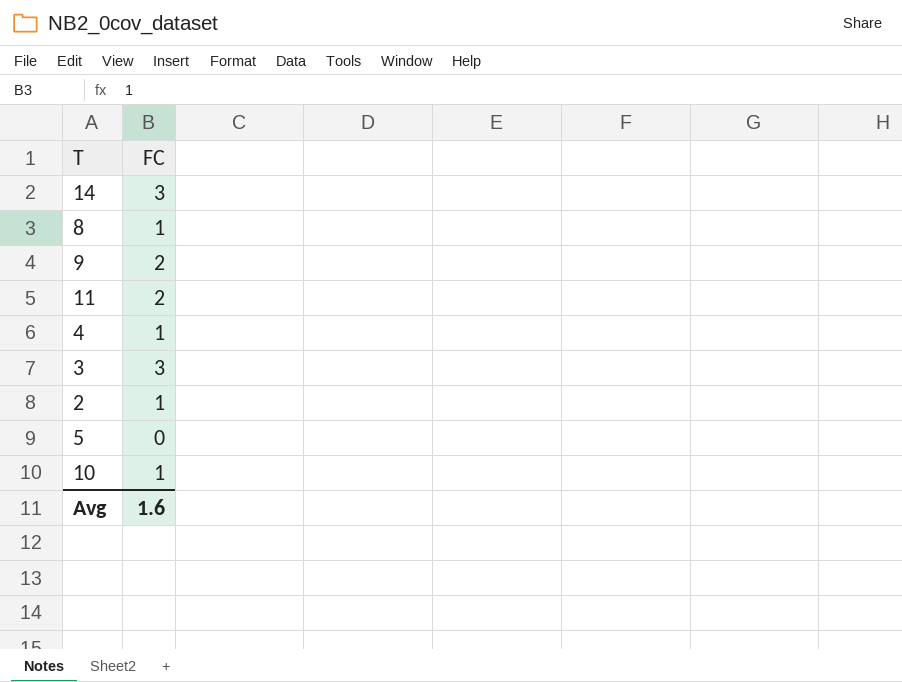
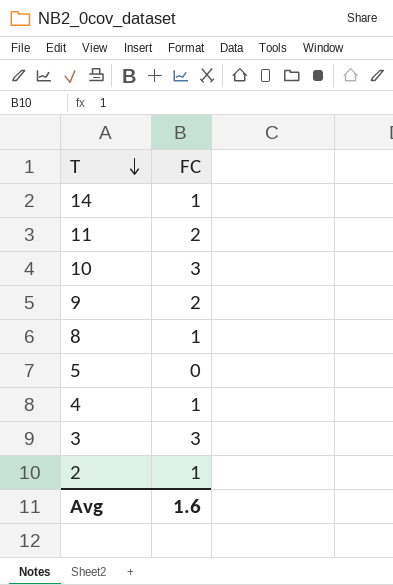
row order: none -> T descending
14 | FC: 3 -> 1
10 | FC: 1 -> 3

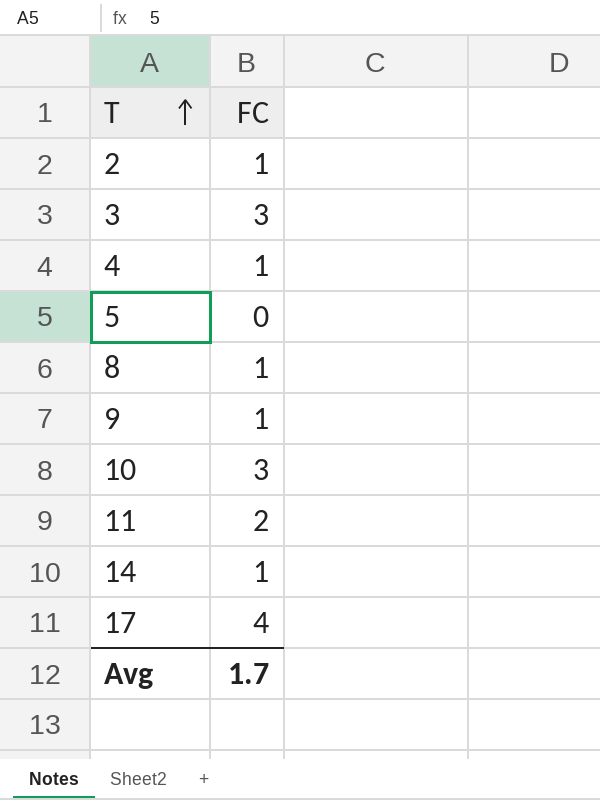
row order: T descending -> T ascending
9 | FC: 2 -> 1
row 17: none -> 4
Avg | FC: 1.6 -> 1.7

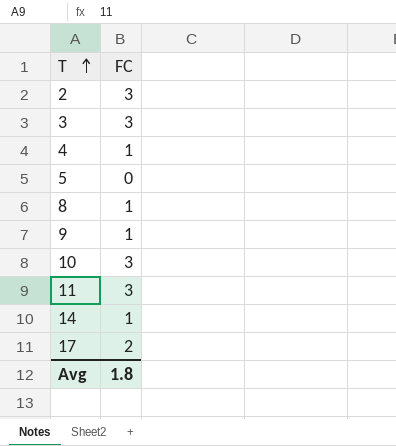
2 | FC: 1 -> 3
11 | FC: 2 -> 3
17 | FC: 4 -> 2
Avg | FC: 1.7 -> 1.8

